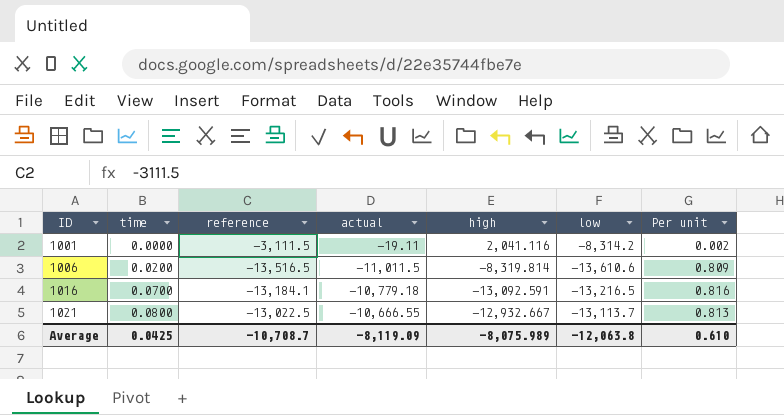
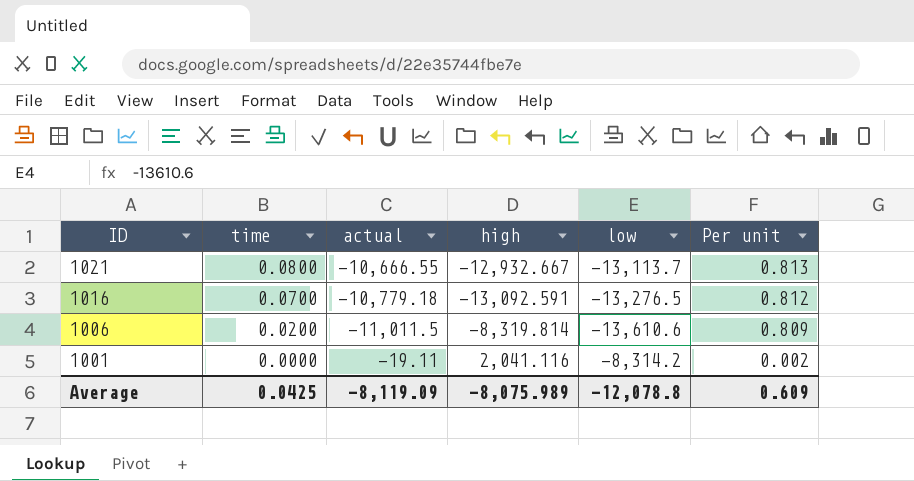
row order: ID ascending -> ID descending
column reference | position: 3 -> none
1016 | low: -13,216.5 -> -13,276.5
1016 | Per unit: 0.816 -> 0.812
Average | low: -12,063.8 -> -12,078.8
Average | Per unit: 0.610 -> 0.609

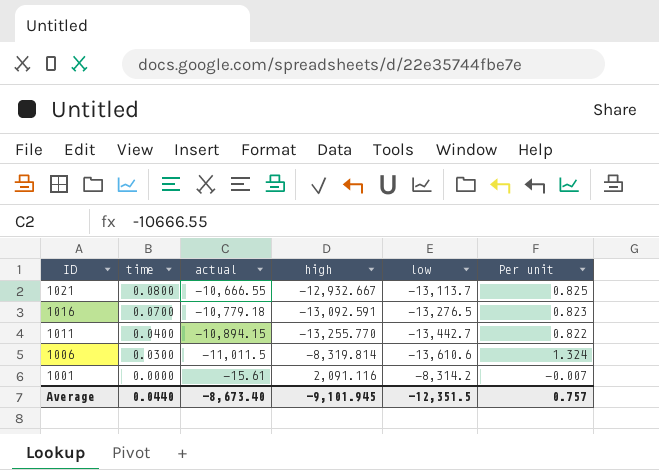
column Per unit | formula: [actual] / [low] -> [actual] / [high]
row 1011: none -> 0.0400 | -10,894.15 | -13,255.770 | -13,442.7 | 0.822
1006 | time: 0.0200 -> 0.0300
1001 | actual: -19.11 -> -15.61
1001 | high: 2,041.116 -> 2,091.116
Average | time: 0.0425 -> 0.0440
Average | actual: -8,119.09 -> -8,673.40
Average | high: -8,075.989 -> -9,101.945
Average | low: -12,078.8 -> -12,351.5
Average | Per unit: 0.609 -> 0.757

